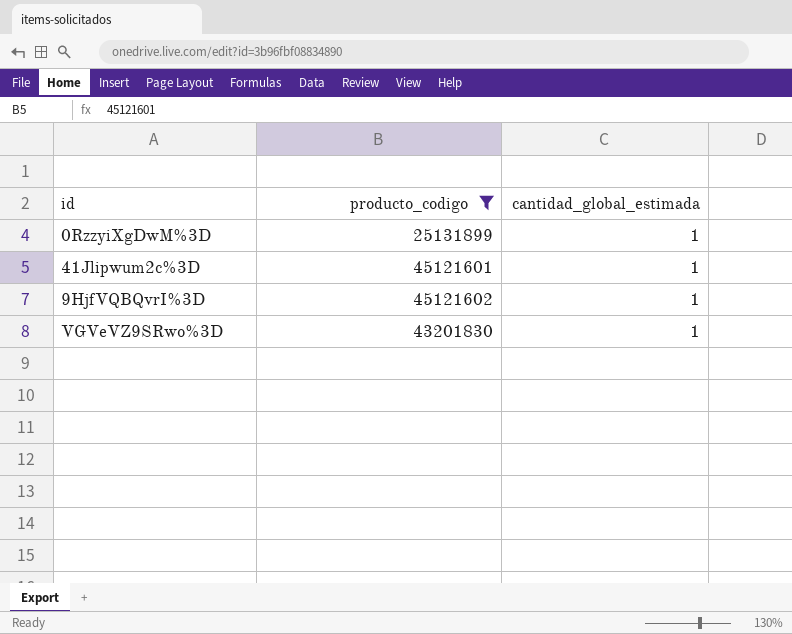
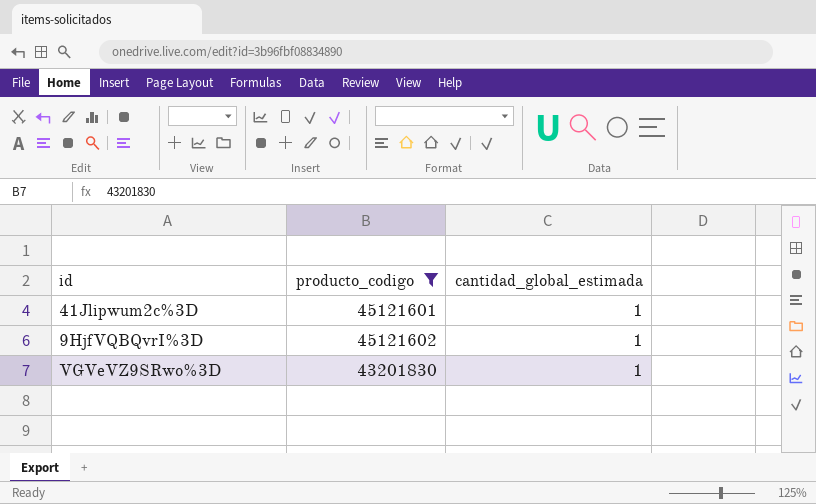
row 0RzzyiXgDwM%3D: 25131899 | 1 -> none

